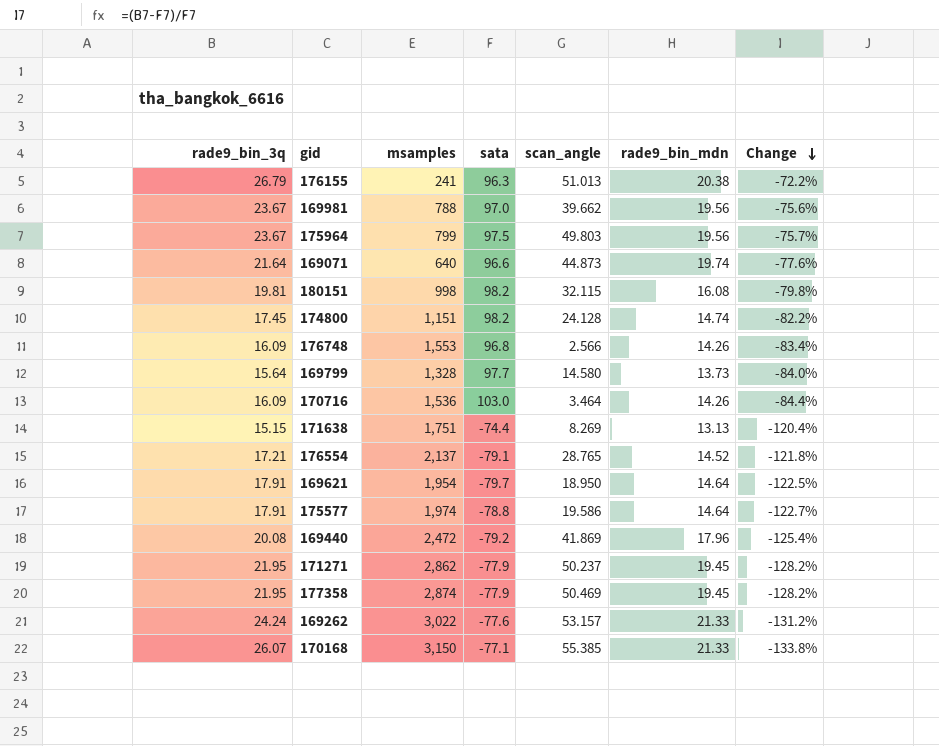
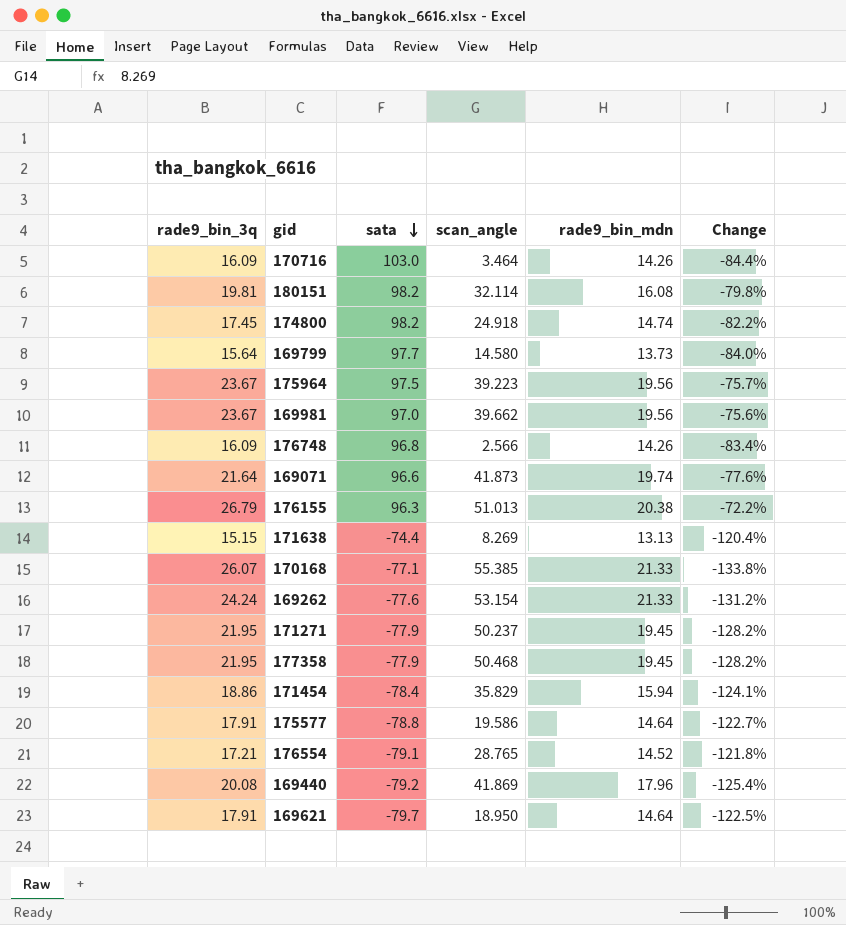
row order: Change descending -> sata descending
column msamples | position: 3 -> none
180151 | scan_angle: 32.115 -> 32.114
174800 | scan_angle: 24.128 -> 24.918
175964 | scan_angle: 49.803 -> 39.223
169071 | scan_angle: 44.873 -> 41.873
169262 | scan_angle: 53.157 -> 53.154
177358 | scan_angle: 50.469 -> 50.468
row 171454: none -> 18.86 | -78.4 | 35.829 | 15.94 | -124.1%

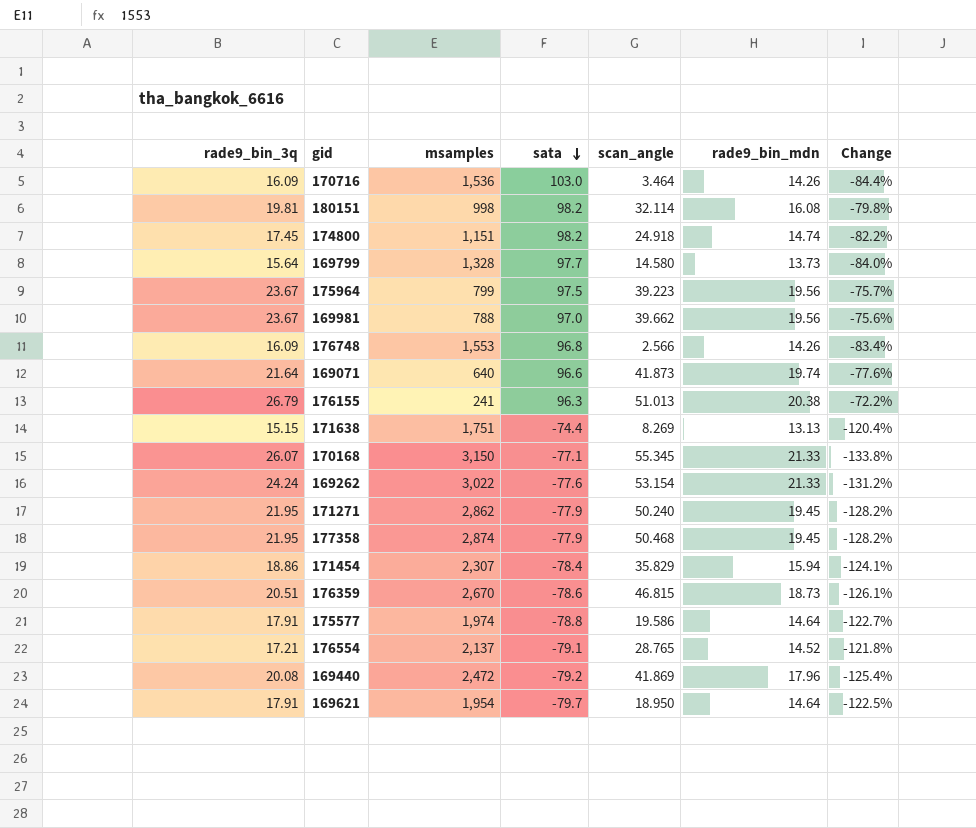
column msamples | position: none -> 3
170168 | scan_angle: 55.385 -> 55.345
171271 | scan_angle: 50.237 -> 50.240
row 176359: none -> 20.51 | 2,670 | -78.6 | 46.815 | 18.73 | -126.1%

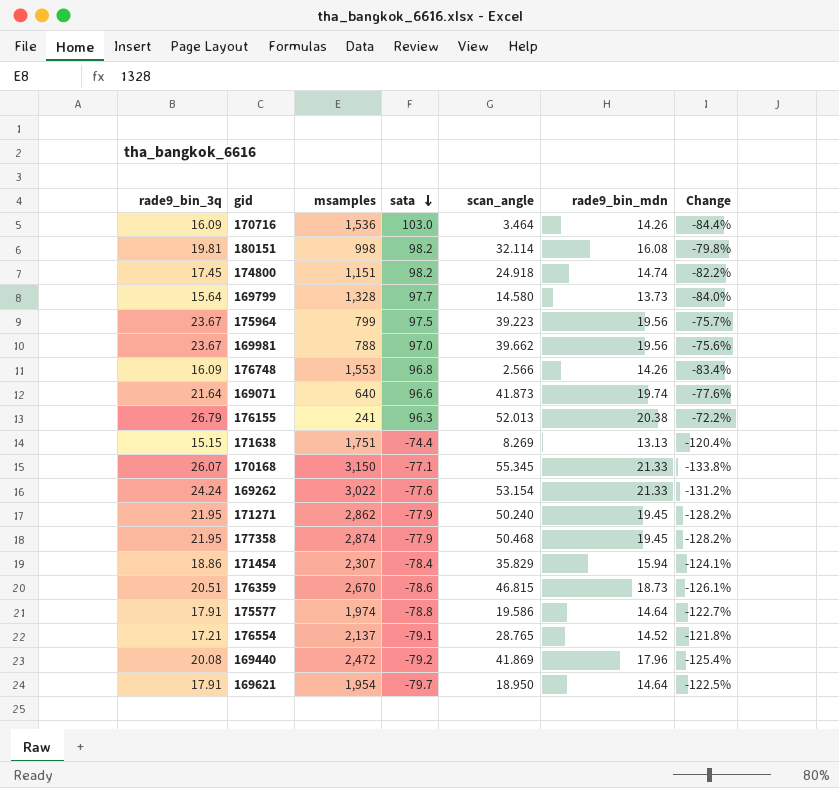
176155 | scan_angle: 51.013 -> 52.013

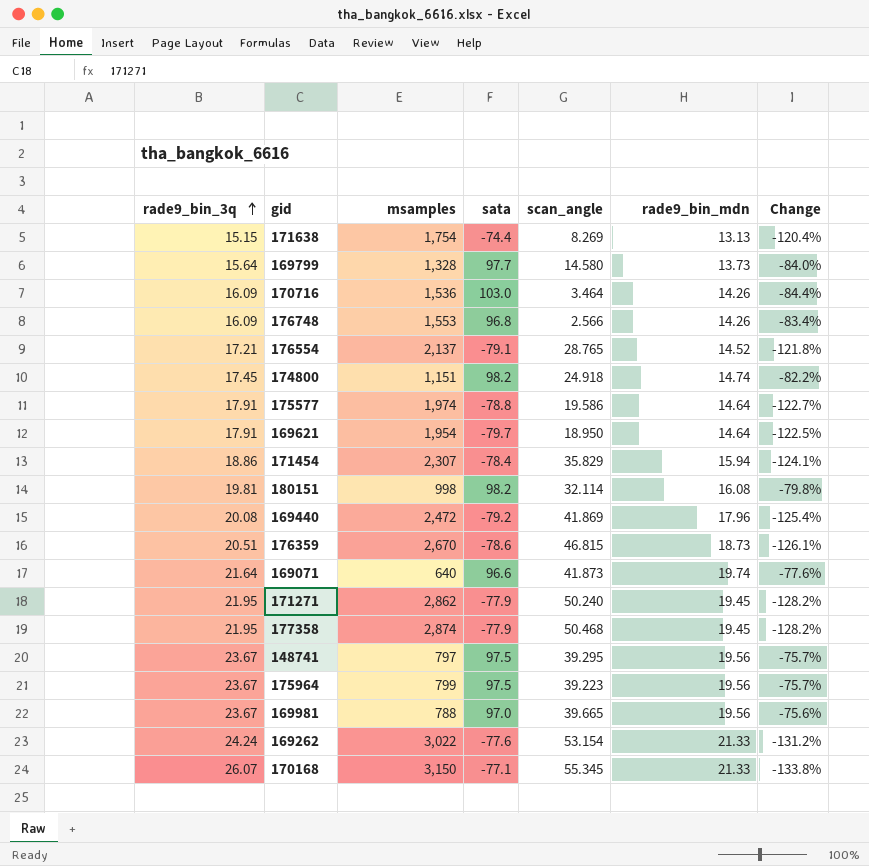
row order: sata descending -> rade9_bin_3q ascending
row 176155: 26.79 | 241 | 96.3 | 52.013 | 20.38 | -72.2% -> none
171638 | msamples: 1,751 -> 1,754
row 148741: none -> 23.67 | 797 | 97.5 | 39.295 | 19.56 | -75.7%
169981 | scan_angle: 39.662 -> 39.665

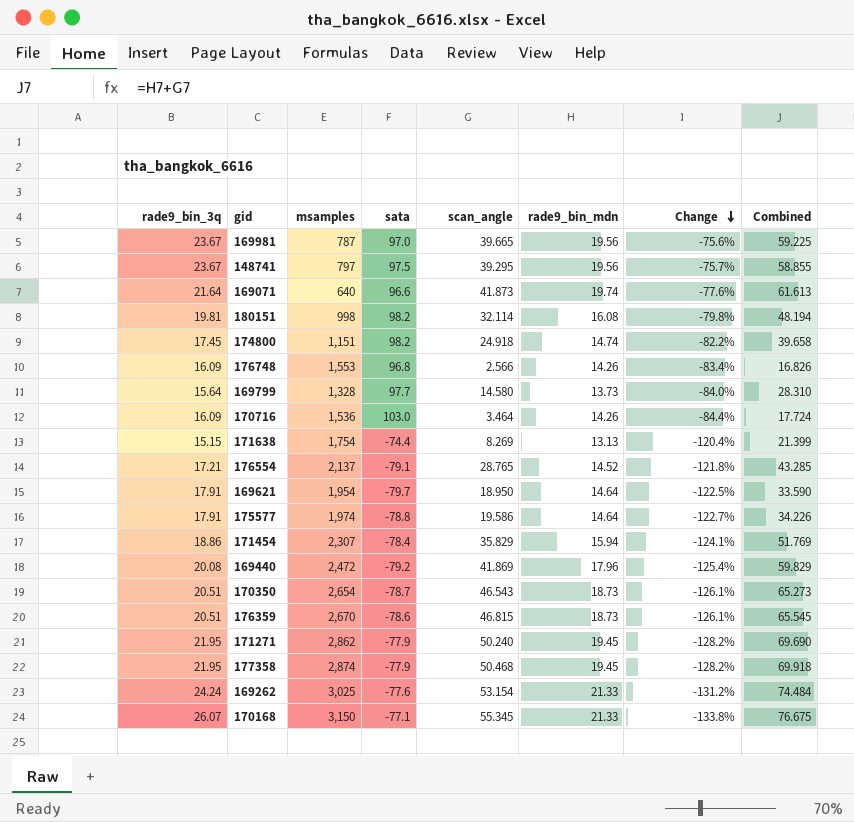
row order: rade9_bin_3q ascending -> Change descending
column Combined | formula: none -> [scan_angle] + [rade9_bin_mdn]
row 175964: 23.67 | 799 | 97.5 | 39.223 | 19.56 | -75.7% -> none
169981 | msamples: 788 -> 787
row 170350: none -> 20.51 | 2,654 | -78.7 | 46.543 | 18.73 | -126.1% | 65.273
169262 | msamples: 3,022 -> 3,025

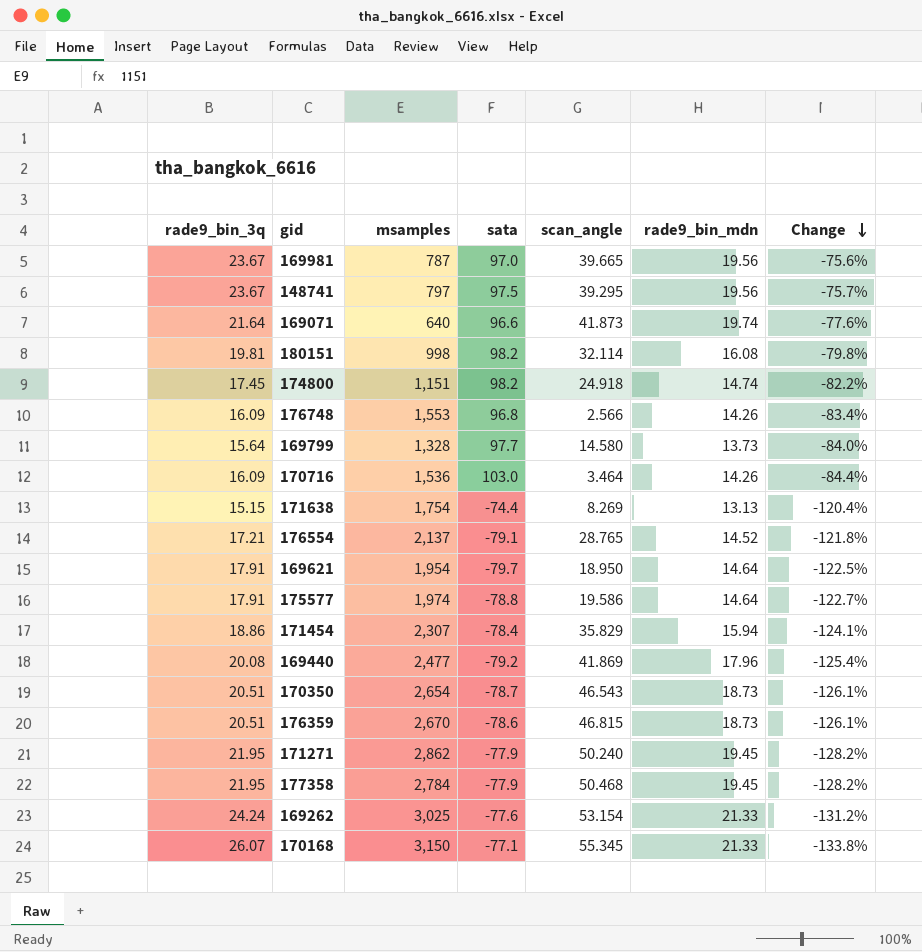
column Combined | formula: [scan_angle] + [rade9_bin_mdn] -> none
169440 | msamples: 2,472 -> 2,477
177358 | msamples: 2,874 -> 2,784

